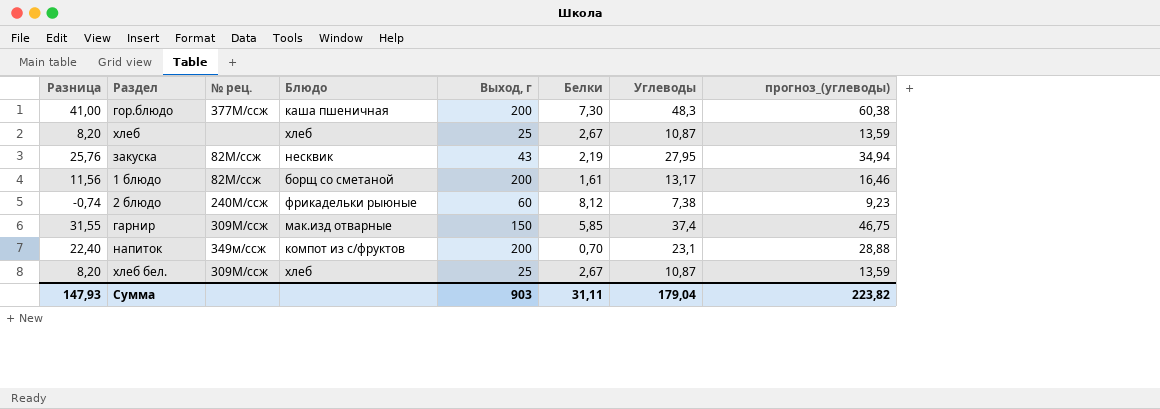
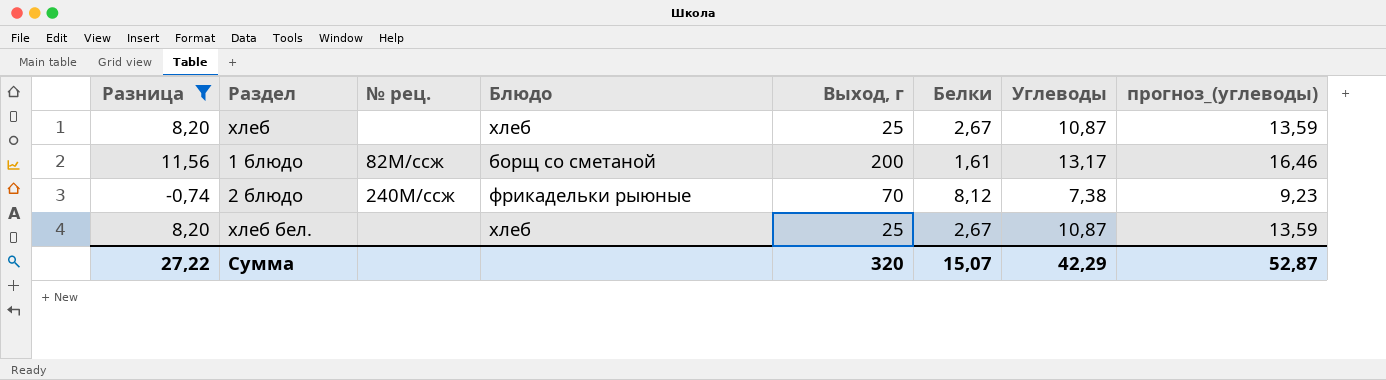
filter: none -> Разница <= 11,56
2 блюдо | Выход, г: 60 -> 70
хлеб бел. | № рец.: 309М/ссж -> none
Сумма | Разница: 147,93 -> 27,22
Сумма | Выход, г: 903 -> 320
Сумма | Белки: 31,11 -> 15,07
Сумма | Углеводы: 179,04 -> 42,29
Сумма | прогноз_(углеводы): 223,82 -> 52,87

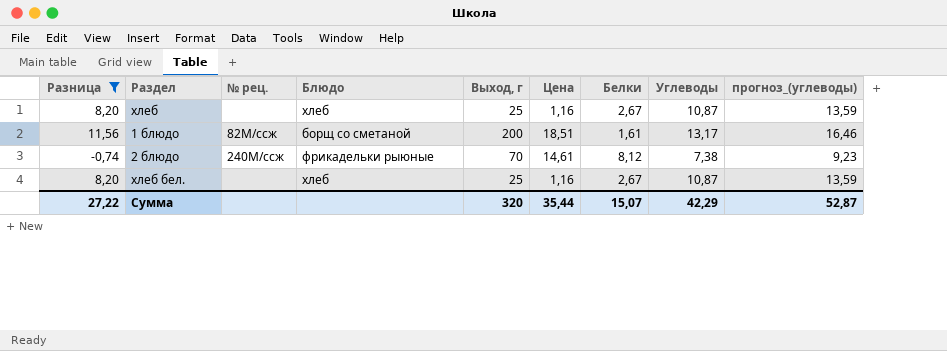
column Цена | position: none -> 6

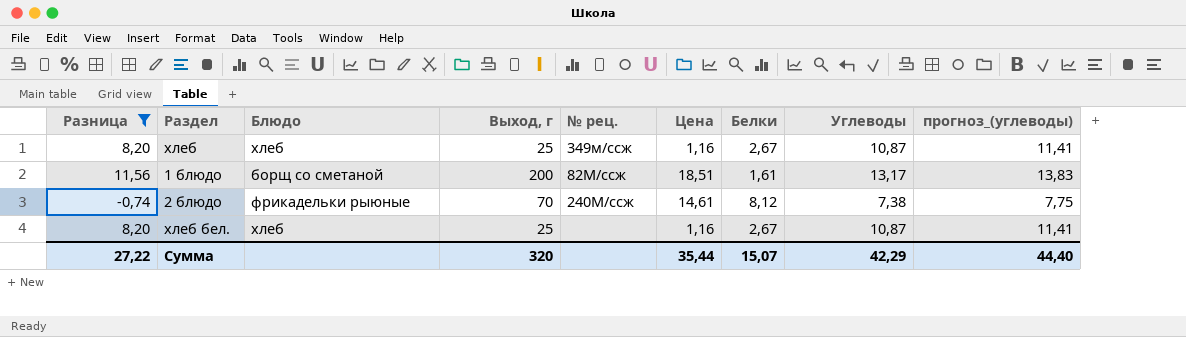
column № рец. | position: 3 -> 5
column прогноз_(углеводы) | formula: [Углеводы] * 1,25 -> [Углеводы] * 1,05
хлеб | № рец.: none -> 349м/ссж
Сумма | прогноз_(углеводы): 52,87 -> 44,40

